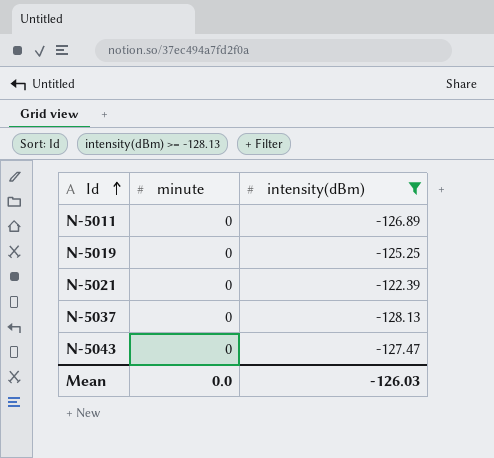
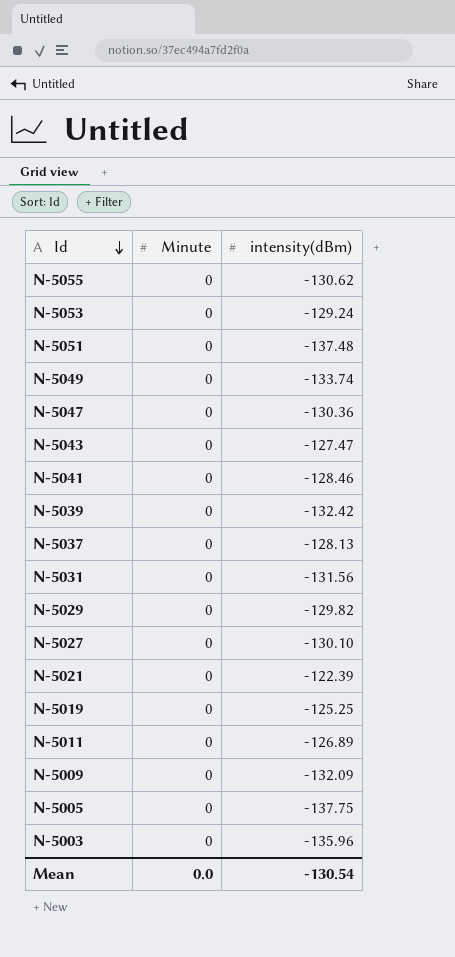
filter: intensity(dBm) >= -128.13 -> none
row order: Id ascending -> Id descending
column name: minute -> Minute
Mean | intensity(dBm): -126.03 -> -130.54

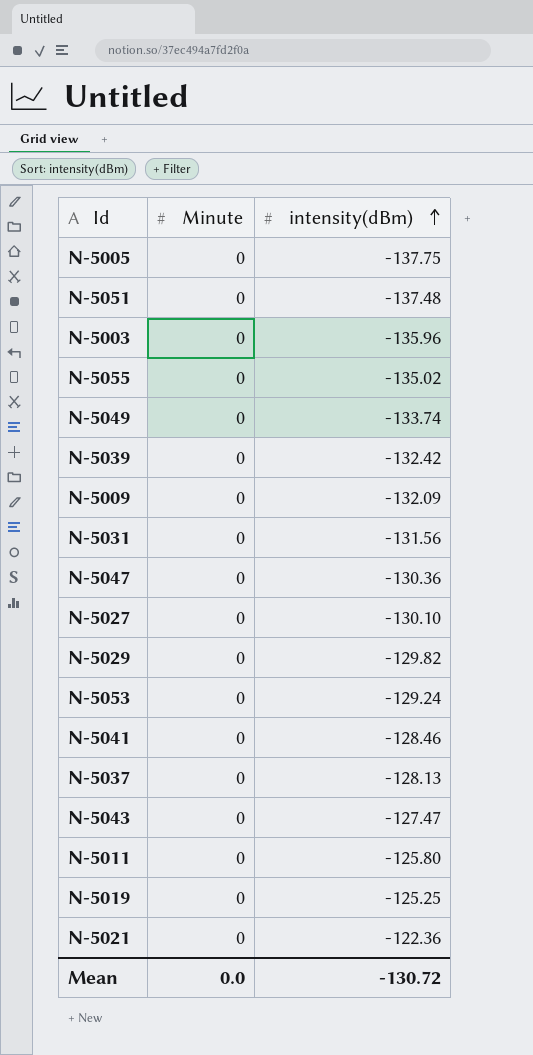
row order: Id descending -> intensity(dBm) ascending
N-5055 | intensity(dBm): -130.62 -> -135.02
N-5011 | intensity(dBm): -126.89 -> -125.80
N-5021 | intensity(dBm): -122.39 -> -122.36
Mean | intensity(dBm): -130.54 -> -130.72

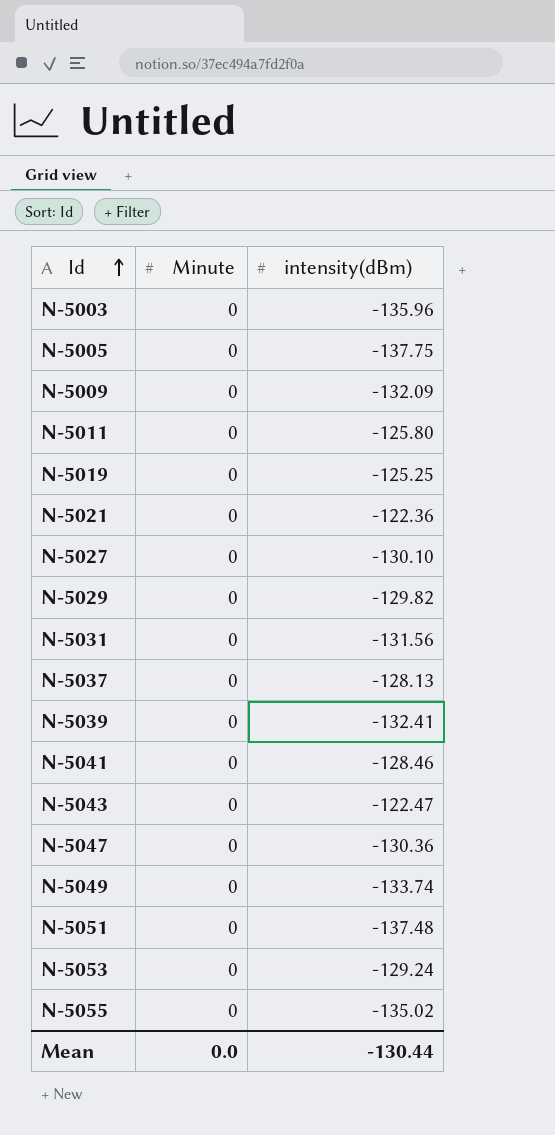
row order: intensity(dBm) ascending -> Id ascending
N-5039 | intensity(dBm): -132.42 -> -132.41
N-5043 | intensity(dBm): -127.47 -> -122.47
Mean | intensity(dBm): -130.72 -> -130.44

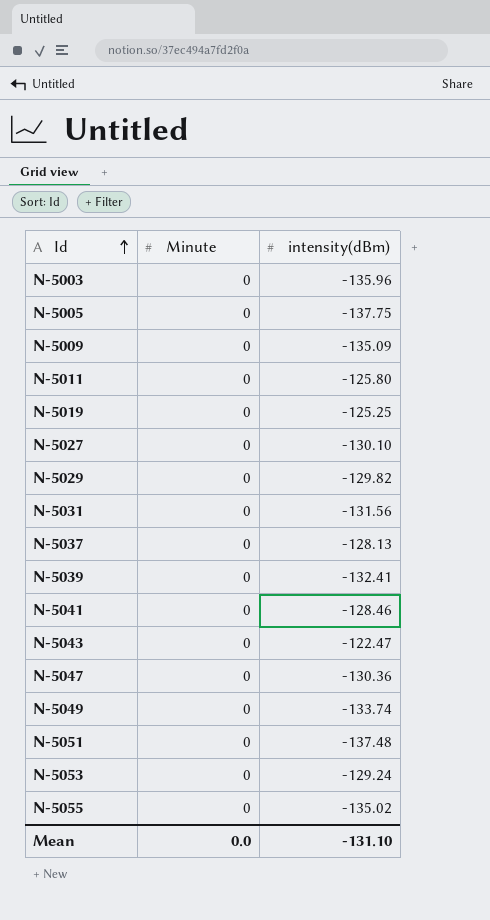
row N-5021: 0 | -122.36 -> none
N-5009 | intensity(dBm): -132.09 -> -135.09
Mean | intensity(dBm): -130.44 -> -131.10

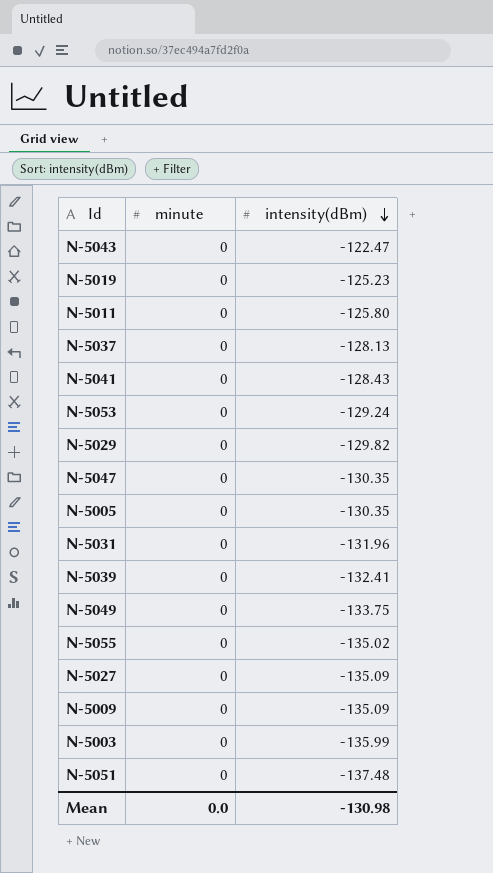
row order: Id ascending -> intensity(dBm) descending
column name: Minute -> minute
N-5019 | intensity(dBm): -125.25 -> -125.23
N-5041 | intensity(dBm): -128.46 -> -128.43
N-5047 | intensity(dBm): -130.36 -> -130.35
N-5005 | intensity(dBm): -137.75 -> -130.35
N-5031 | intensity(dBm): -131.56 -> -131.96
N-5049 | intensity(dBm): -133.74 -> -133.75
N-5027 | intensity(dBm): -130.10 -> -135.09
N-5003 | intensity(dBm): -135.96 -> -135.99
Mean | intensity(dBm): -131.10 -> -130.98

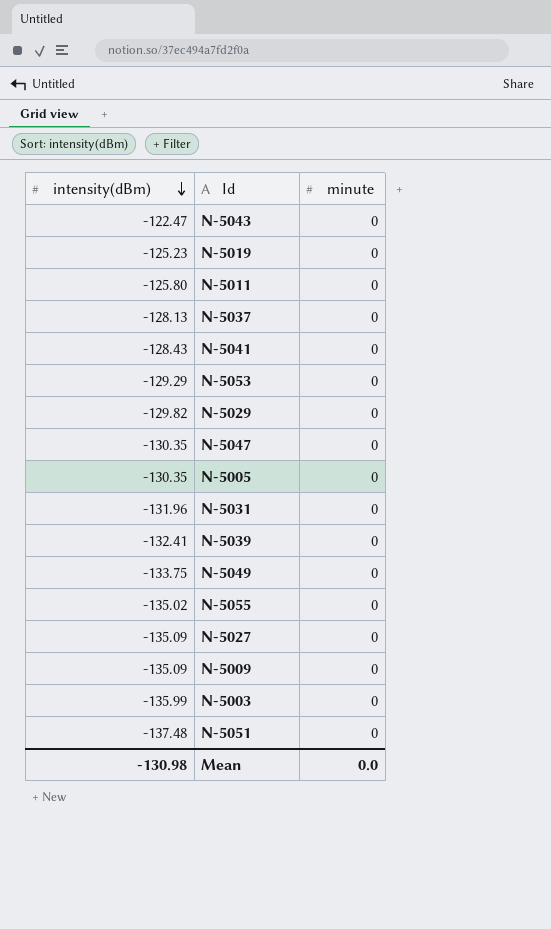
column intensity(dBm) | position: 3 -> 1
N-5053 | intensity(dBm): -129.24 -> -129.29

